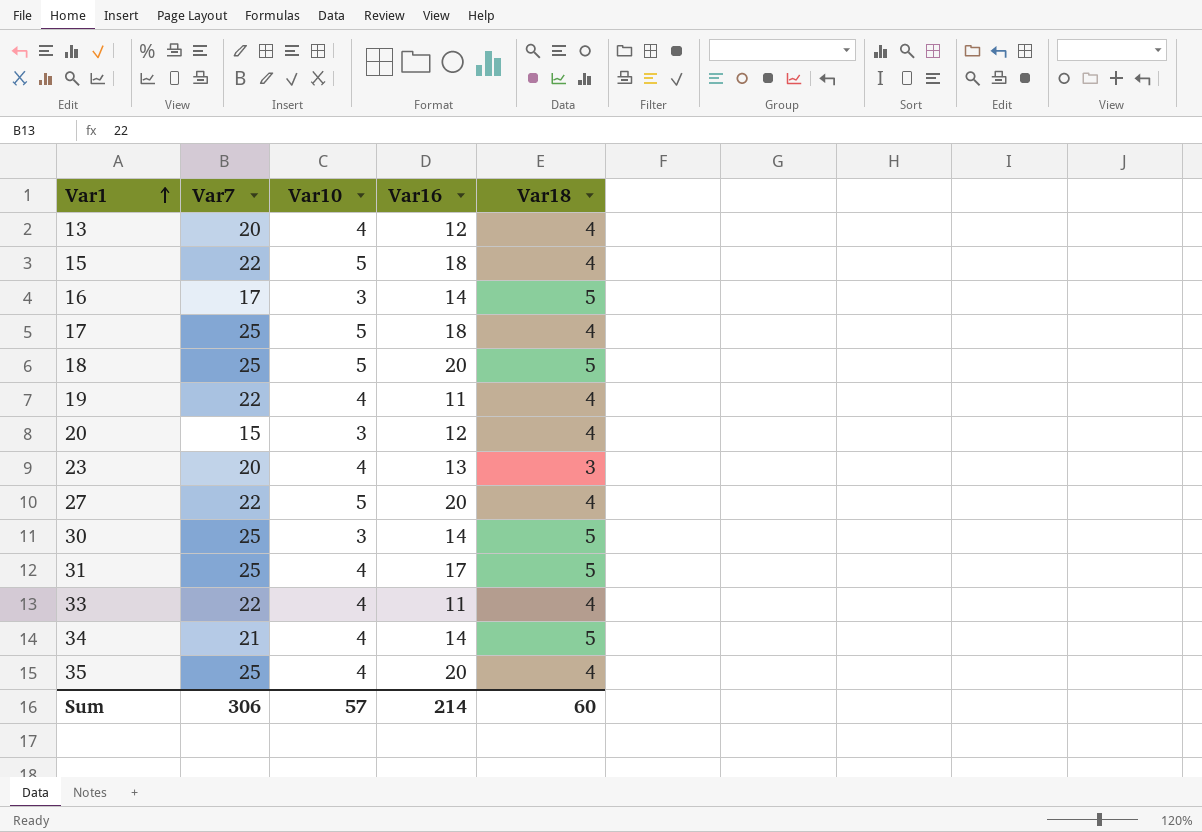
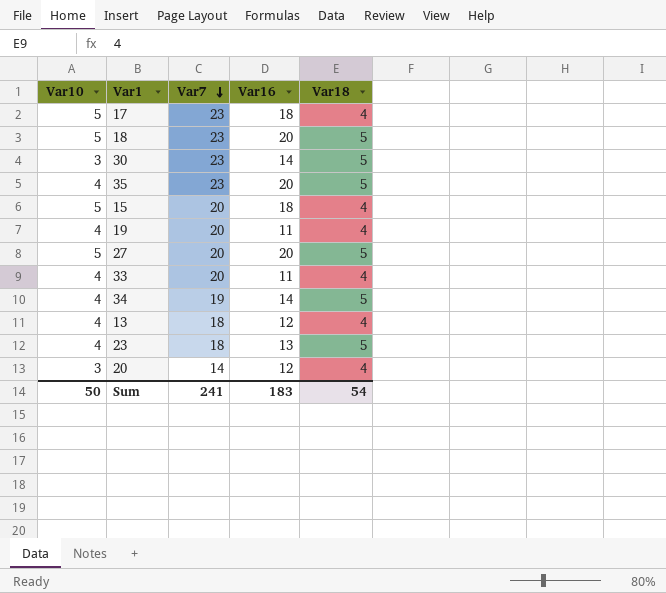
row order: Var1 ascending -> Var7 descending
column Var10 | position: 3 -> 1
row 16: 17 | 3 | 14 | 5 -> none
row 31: 25 | 4 | 17 | 5 -> none
17 | Var7: 25 -> 23
18 | Var7: 25 -> 23
30 | Var7: 25 -> 23
35 | Var7: 25 -> 23
35 | Var18: 4 -> 5
15 | Var7: 22 -> 20
19 | Var7: 22 -> 20
27 | Var7: 22 -> 20
27 | Var18: 4 -> 5
33 | Var7: 22 -> 20
34 | Var7: 21 -> 19
13 | Var7: 20 -> 18
23 | Var7: 20 -> 18
23 | Var18: 3 -> 5
20 | Var7: 15 -> 14
Sum | Var10: 57 -> 50
Sum | Var7: 306 -> 241
Sum | Var16: 214 -> 183
Sum | Var18: 60 -> 54

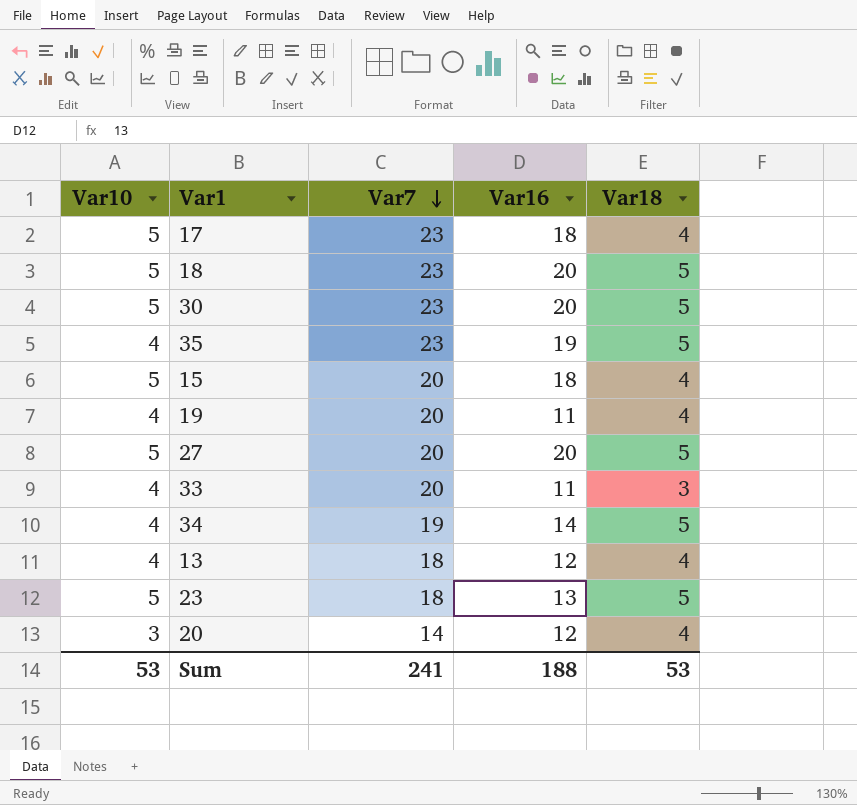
30 | Var10: 3 -> 5
30 | Var16: 14 -> 20
35 | Var16: 20 -> 19
33 | Var18: 4 -> 3
23 | Var10: 4 -> 5
Sum | Var10: 50 -> 53
Sum | Var16: 183 -> 188
Sum | Var18: 54 -> 53

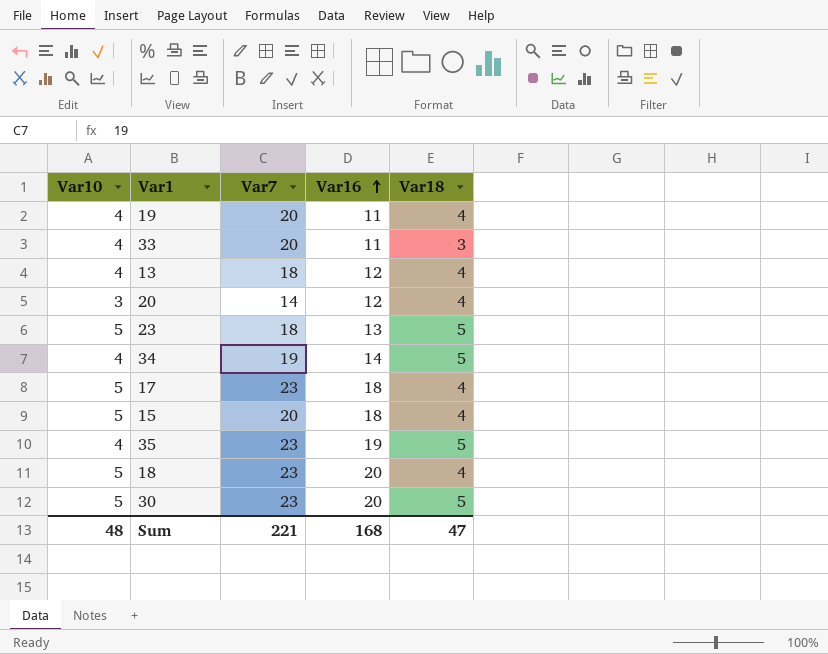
row order: Var7 descending -> Var16 ascending
row 27: 5 | 20 | 20 | 5 -> none
18 | Var18: 5 -> 4
Sum | Var10: 53 -> 48
Sum | Var7: 241 -> 221
Sum | Var16: 188 -> 168
Sum | Var18: 53 -> 47

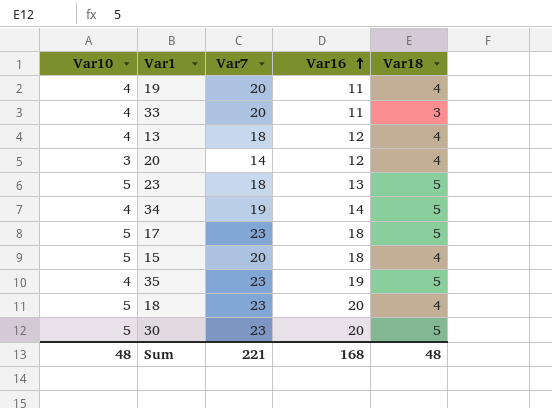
17 | Var18: 4 -> 5
Sum | Var18: 47 -> 48

